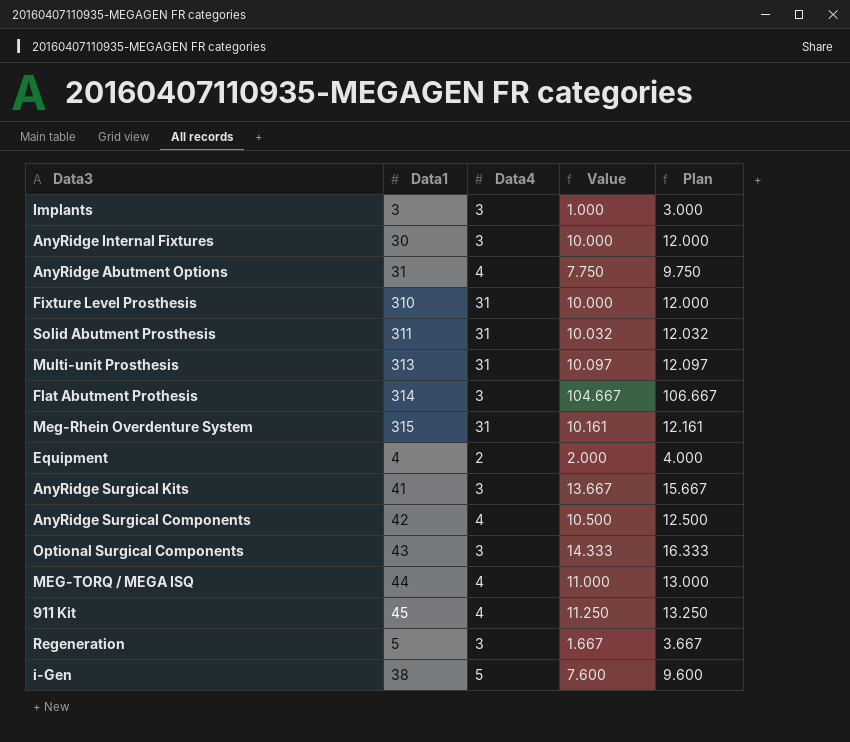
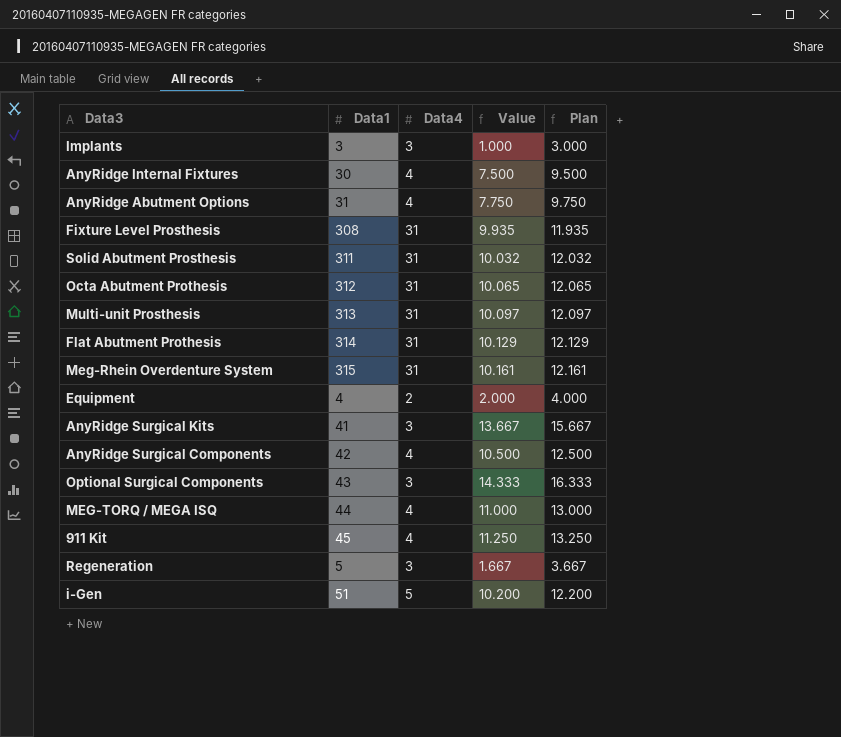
AnyRidge Internal Fixtures | Data4: 3 -> 4
AnyRidge Internal Fixtures | Value: 10.000 -> 7.500
AnyRidge Internal Fixtures | Plan: 12.000 -> 9.500
Fixture Level Prosthesis | Data1: 310 -> 308
Fixture Level Prosthesis | Value: 10.000 -> 9.935
Fixture Level Prosthesis | Plan: 12.000 -> 11.935
row Octa Abutment Prothesis: none -> 312 | 31 | 10.065 | 12.065
Flat Abutment Prothesis | Data4: 3 -> 31
Flat Abutment Prothesis | Value: 104.667 -> 10.129
Flat Abutment Prothesis | Plan: 106.667 -> 12.129
i-Gen | Data1: 38 -> 51
i-Gen | Value: 7.600 -> 10.200
i-Gen | Plan: 9.600 -> 12.200

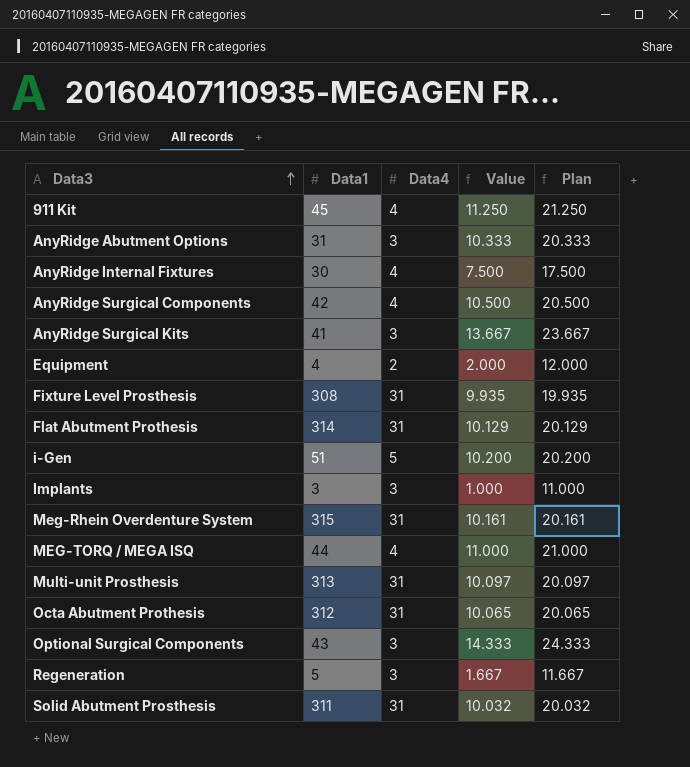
row order: none -> Data3 ascending
column Plan | formula: [Value] + 2 -> [Value] + 10
AnyRidge Abutment Options | Data4: 4 -> 3
AnyRidge Abutment Options | Value: 7.750 -> 10.333

